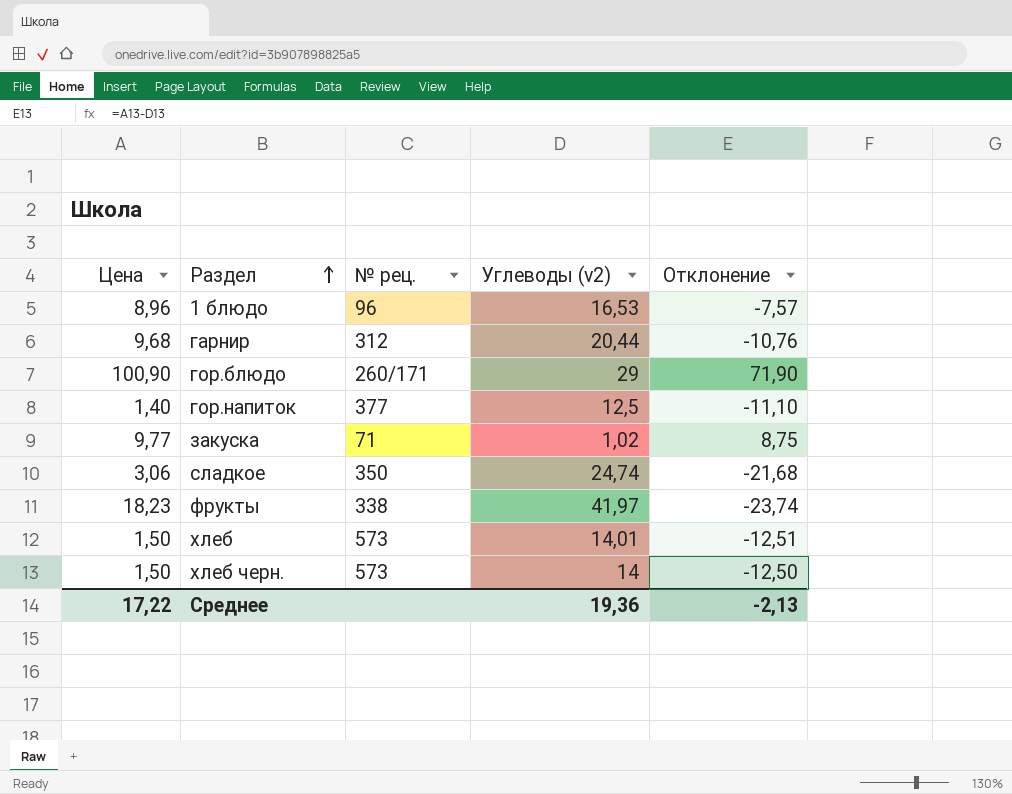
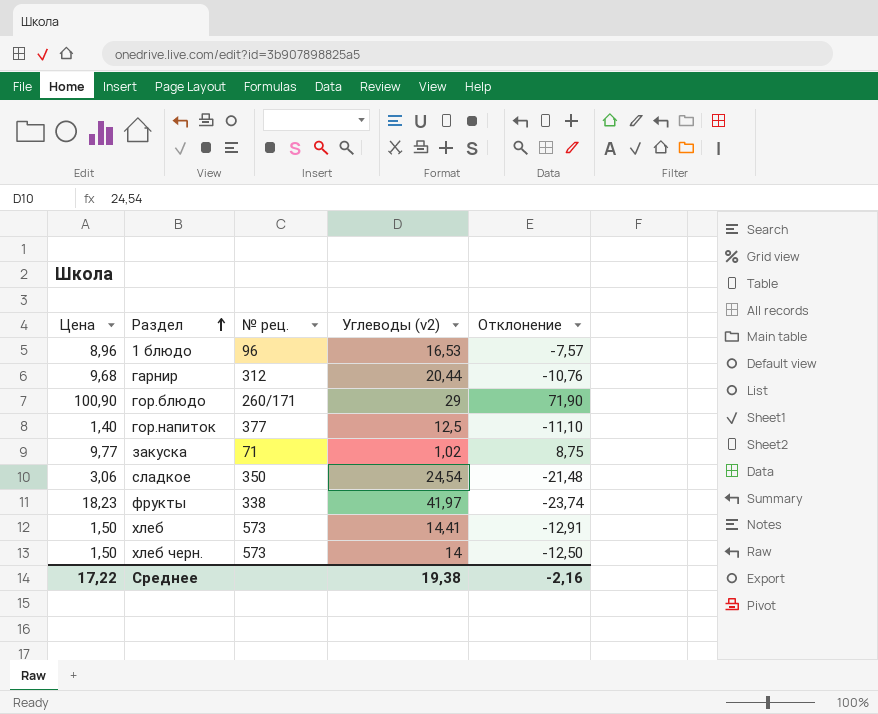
сладкое | Углеводы (v2): 24,74 -> 24,54
сладкое | Отклонение: -21,68 -> -21,48
хлеб | Углеводы (v2): 14,01 -> 14,41
хлеб | Отклонение: -12,51 -> -12,91
Среднее | Углеводы (v2): 19,36 -> 19,38
Среднее | Отклонение: -2,13 -> -2,16

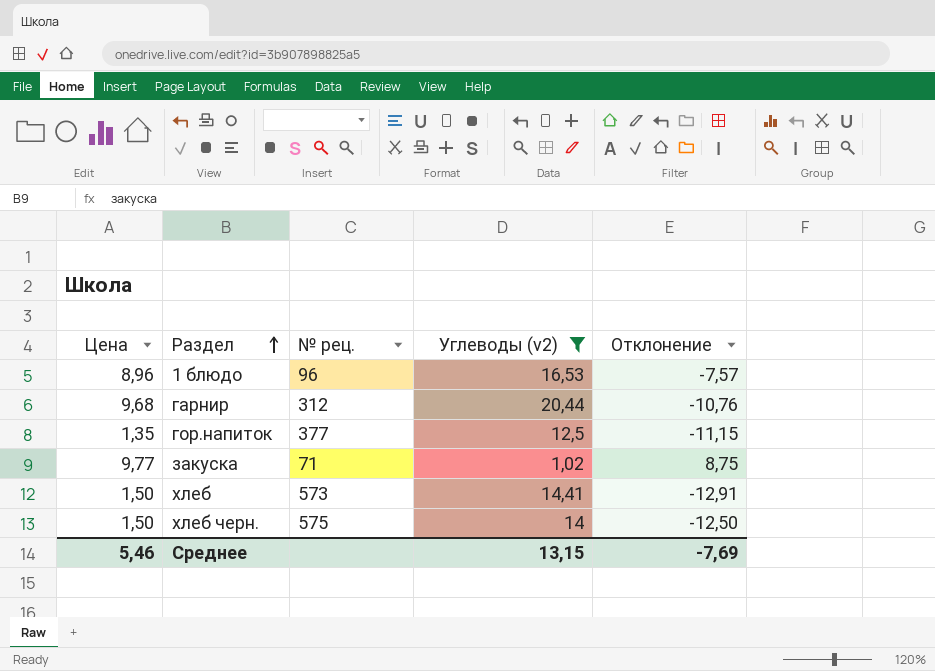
filter: none -> Углеводы (v2) <= 20,44
гор.напиток | Цена: 1,40 -> 1,35
гор.напиток | Отклонение: -11,10 -> -11,15
хлеб черн. | № рец.: 573 -> 575
Среднее | Цена: 17,22 -> 5,46
Среднее | Углеводы (v2): 19,38 -> 13,15
Среднее | Отклонение: -2,16 -> -7,69

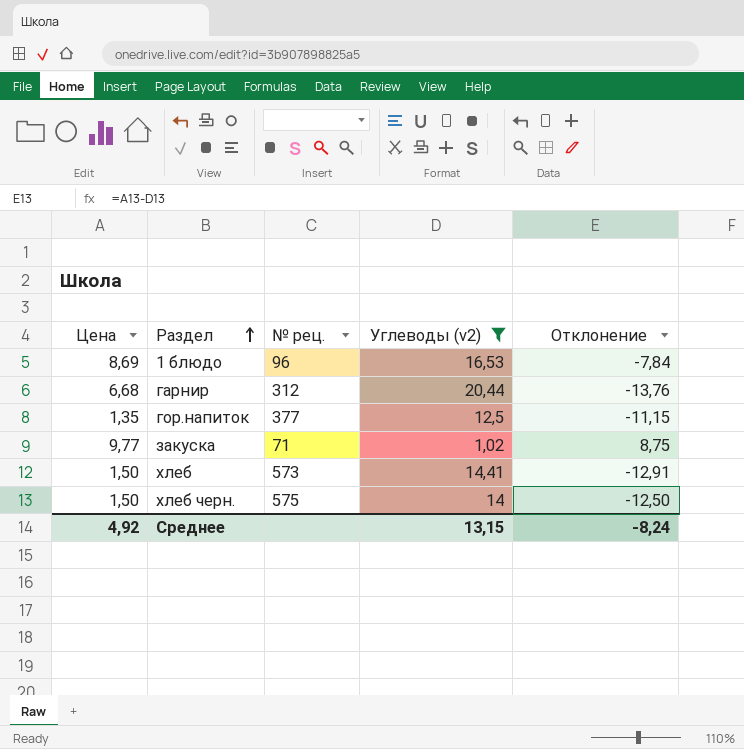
1 блюдо | Цена: 8,96 -> 8,69
1 блюдо | Отклонение: -7,57 -> -7,84
гарнир | Цена: 9,68 -> 6,68
гарнир | Отклонение: -10,76 -> -13,76
Среднее | Цена: 5,46 -> 4,92
Среднее | Отклонение: -7,69 -> -8,24

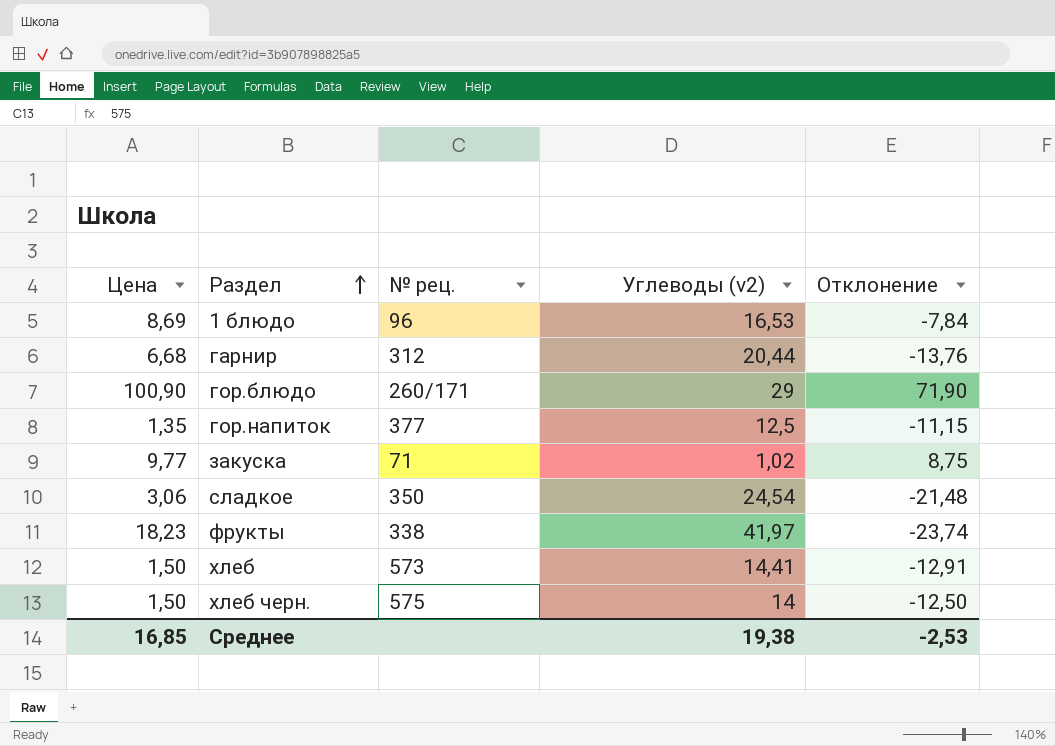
filter: Углеводы (v2) <= 20,44 -> none
Среднее | Цена: 4,92 -> 16,85
Среднее | Углеводы (v2): 13,15 -> 19,38
Среднее | Отклонение: -8,24 -> -2,53

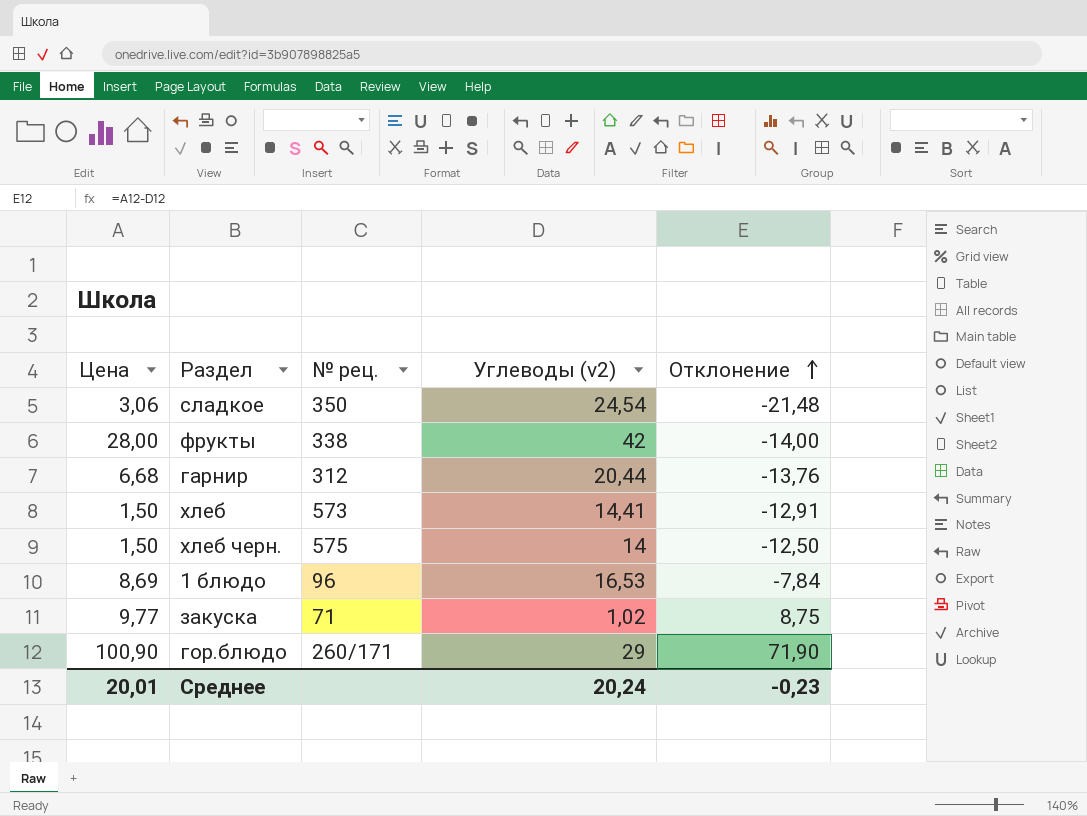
row order: Раздел ascending -> Отклонение ascending
row гор.напиток: 1,35 | 377 | 12,5 | -11,15 -> none
фрукты | Цена: 18,23 -> 28,00
фрукты | Углеводы (v2): 41,97 -> 42
фрукты | Отклонение: -23,74 -> -14,00
Среднее | Цена: 16,85 -> 20,01
Среднее | Углеводы (v2): 19,38 -> 20,24
Среднее | Отклонение: -2,53 -> -0,23

